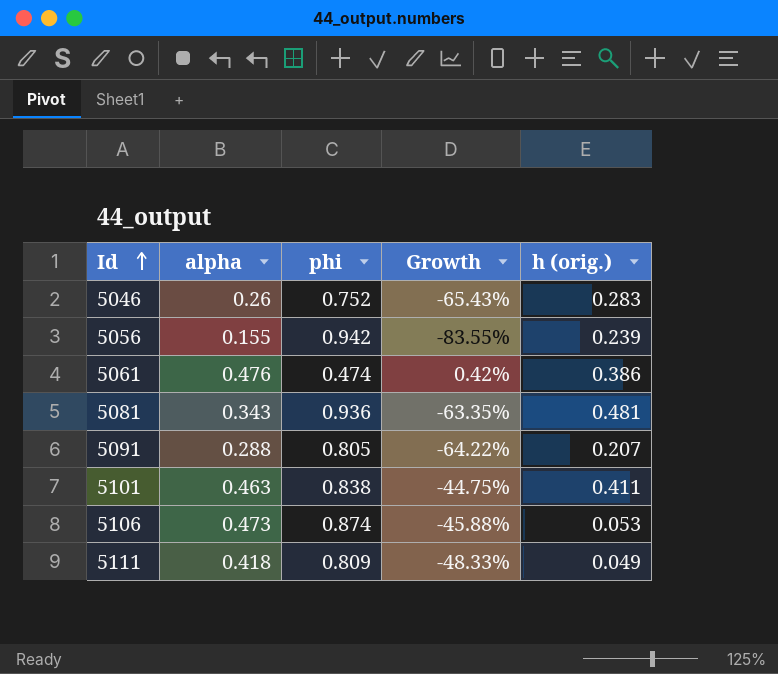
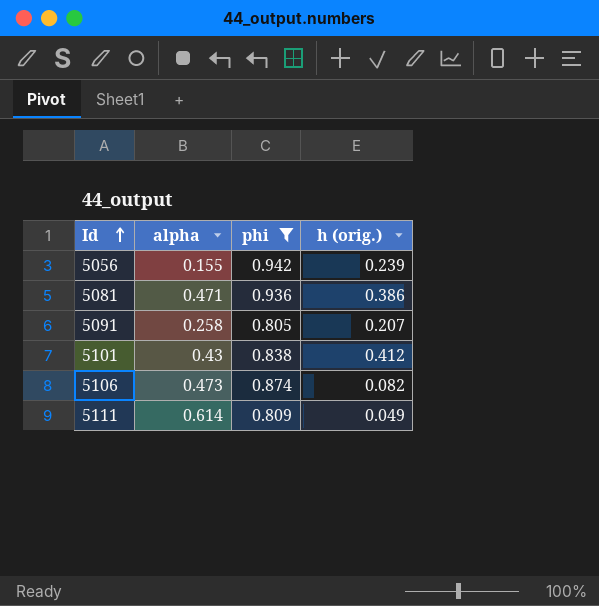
filter: none -> phi >= 0.805
column Growth | formula: ([alpha] - [phi]) / [phi] -> none
5081 | alpha: 0.343 -> 0.471
5081 | h (orig.): 0.481 -> 0.386
5091 | alpha: 0.288 -> 0.258
5101 | alpha: 0.463 -> 0.43
5101 | h (orig.): 0.411 -> 0.412
5106 | h (orig.): 0.053 -> 0.082
5111 | alpha: 0.418 -> 0.614

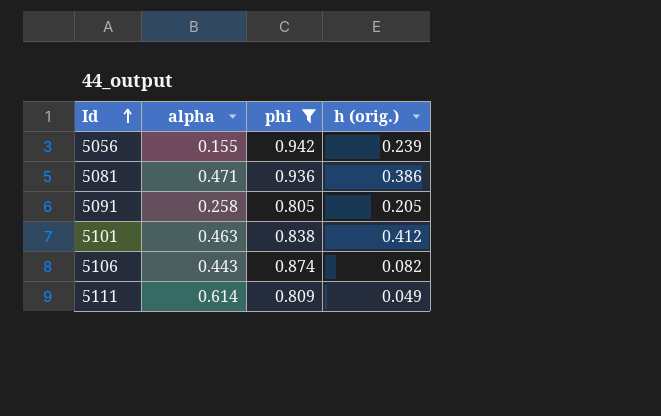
5091 | h (orig.): 0.207 -> 0.205
5101 | alpha: 0.43 -> 0.463
5106 | alpha: 0.473 -> 0.443

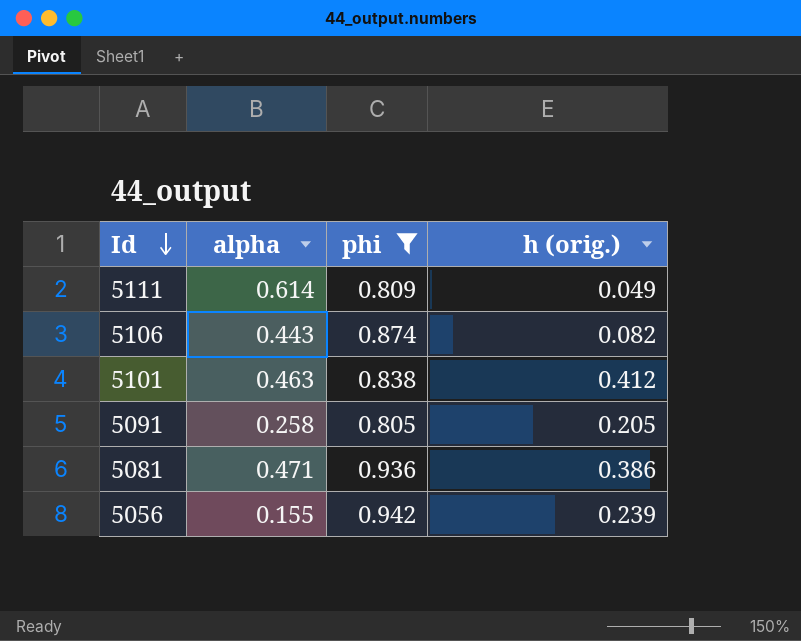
row order: Id ascending -> Id descending

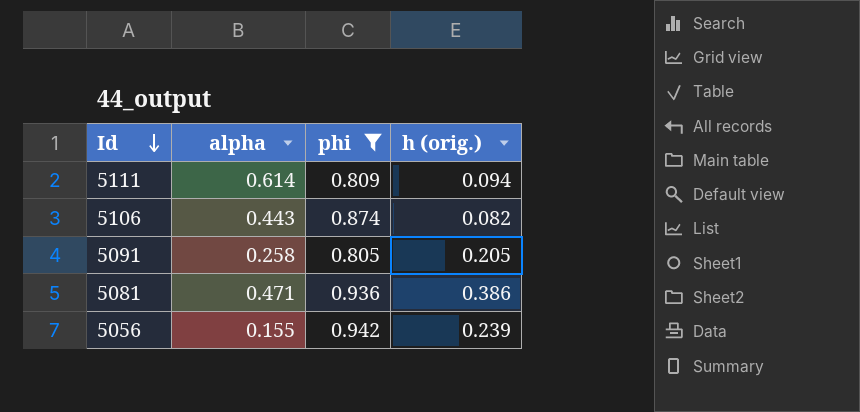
row 5101: 0.463 | 0.838 | 0.412 -> none
5111 | h (orig.): 0.049 -> 0.094

